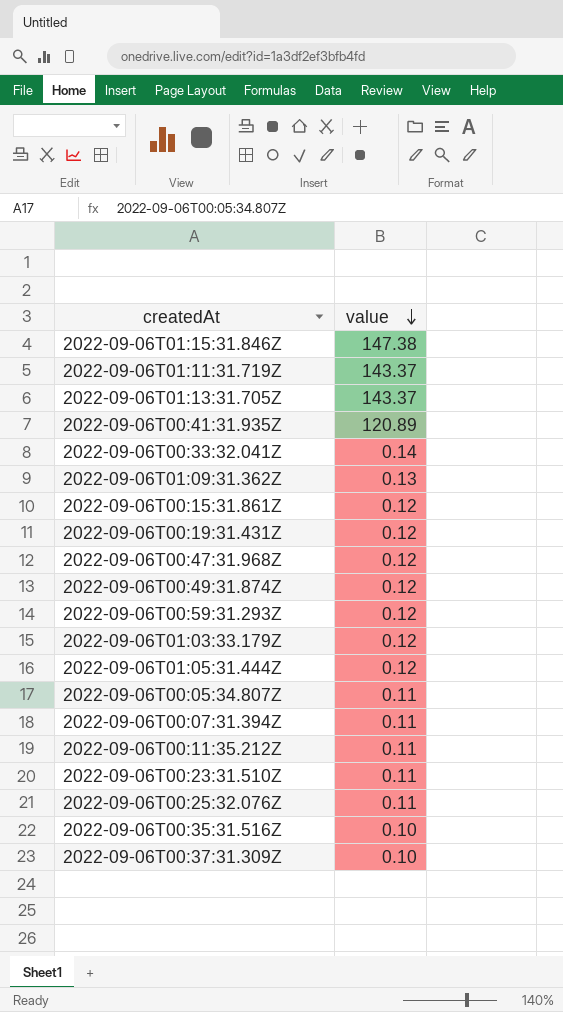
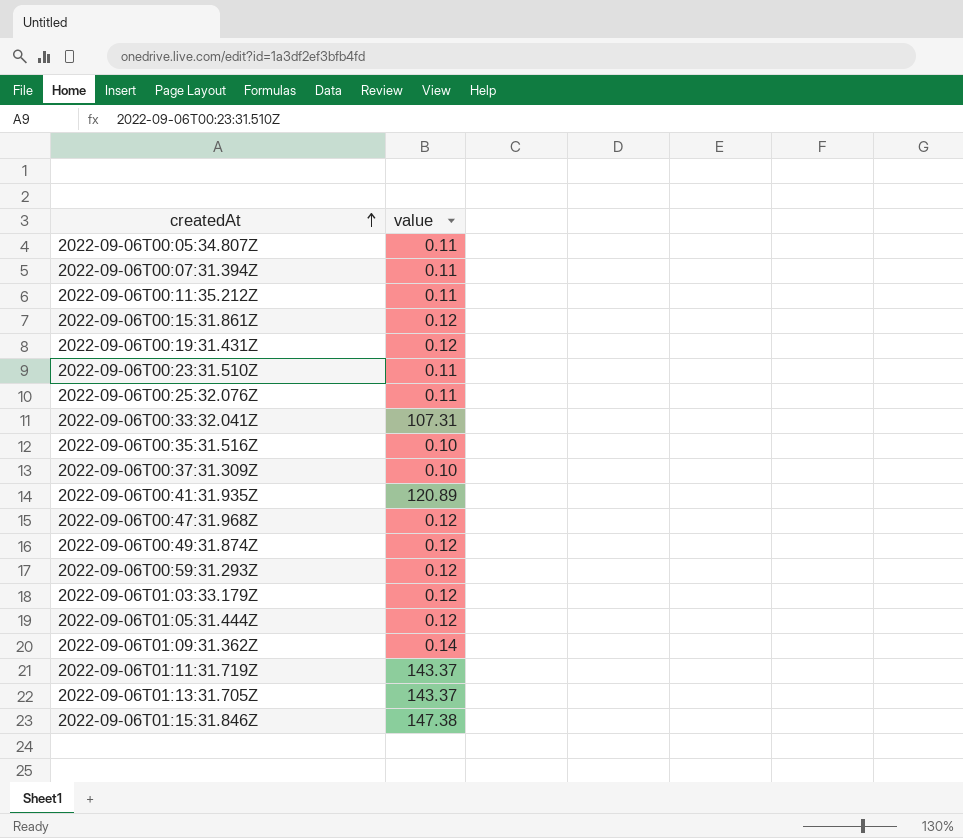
row order: value descending -> createdAt ascending
2022-09-06T00:33:32.041Z | value: 0.14 -> 107.31
2022-09-06T01:09:31.362Z | value: 0.13 -> 0.14

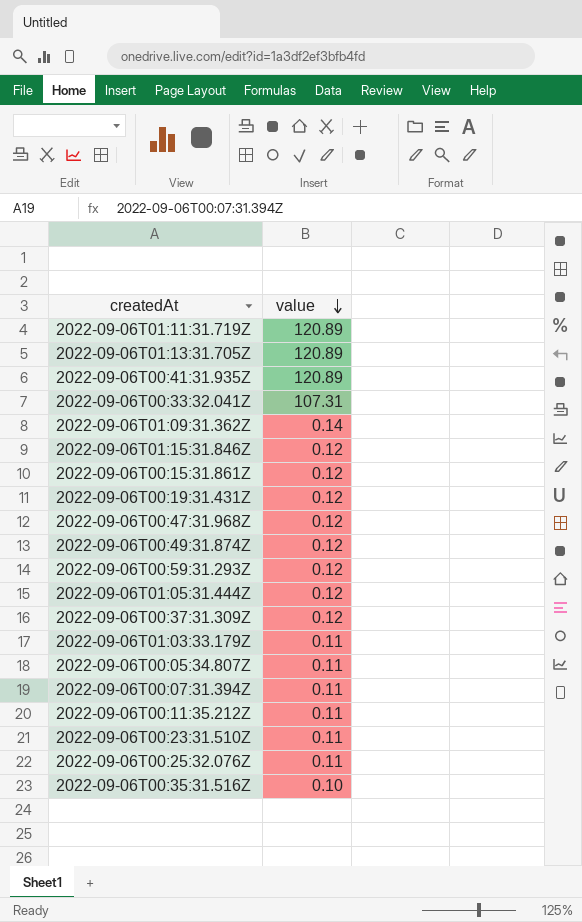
row order: createdAt ascending -> value descending
2022-09-06T01:11:31.719Z | value: 143.37 -> 120.89
2022-09-06T01:13:31.705Z | value: 143.37 -> 120.89
2022-09-06T01:15:31.846Z | value: 147.38 -> 0.12
2022-09-06T00:37:31.309Z | value: 0.10 -> 0.12
2022-09-06T01:03:33.179Z | value: 0.12 -> 0.11

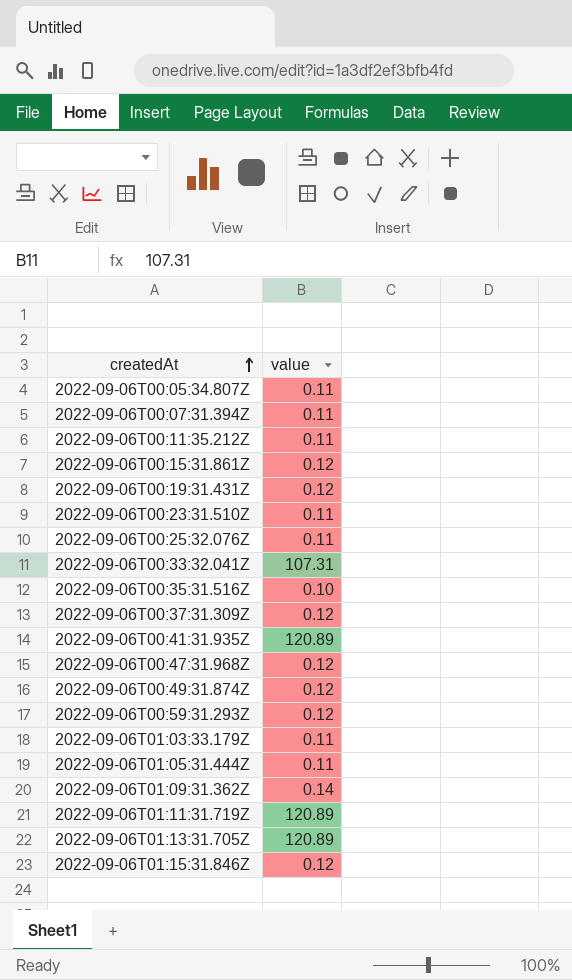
row order: value descending -> createdAt ascending
2022-09-06T01:05:31.444Z | value: 0.12 -> 0.11

